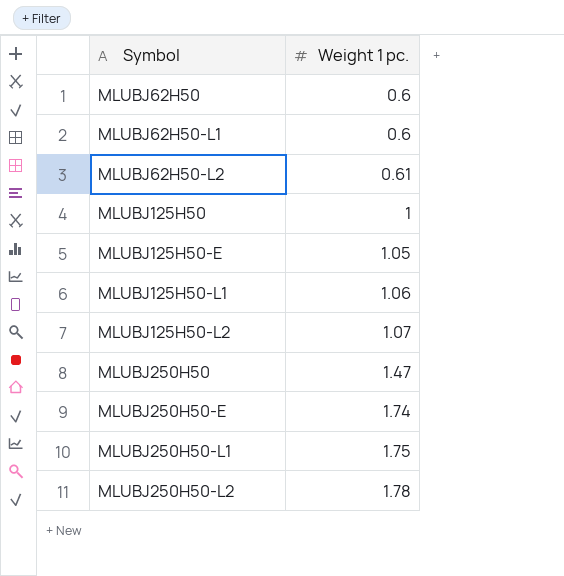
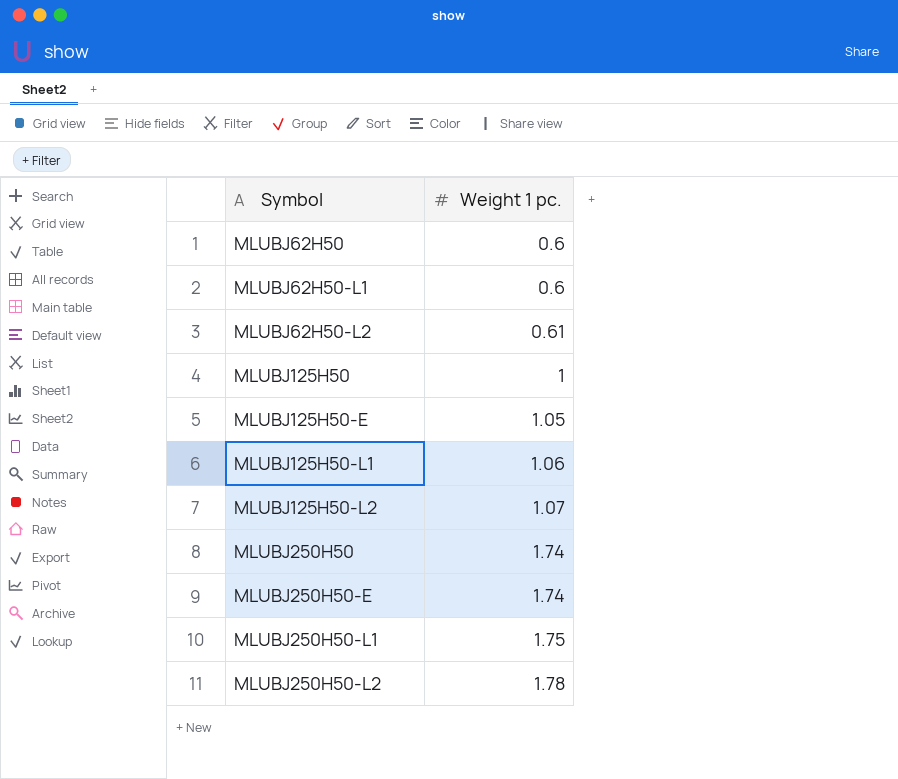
MLUBJ250H50 | Weight 1 pc.: 1.47 -> 1.74

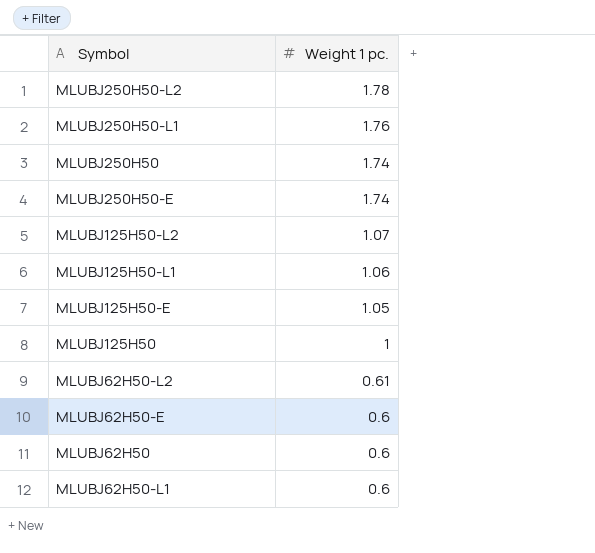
row order: Symbol ascending -> Weight 1 pc. descending
MLUBJ250H50-L1 | Weight 1 pc.: 1.75 -> 1.76
row MLUBJ62H50-E: none -> 0.6

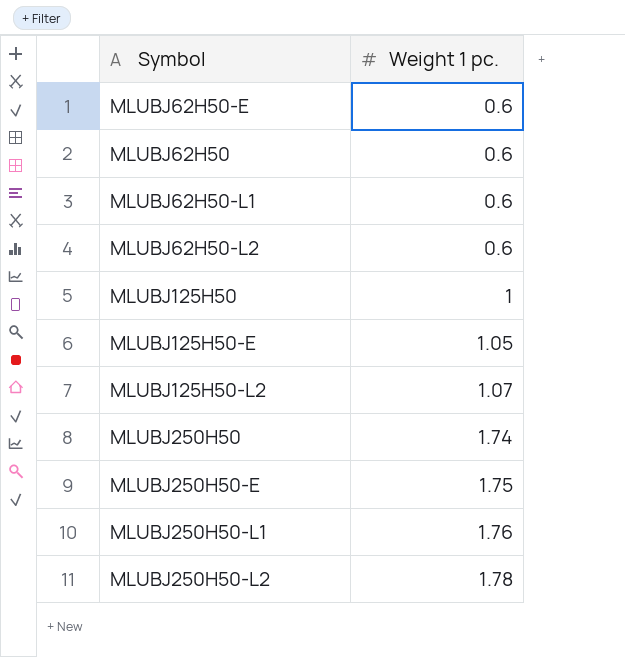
row order: Weight 1 pc. descending -> Weight 1 pc. ascending
row MLUBJ125H50-L1: 1.06 -> none
MLUBJ62H50-L2 | Weight 1 pc.: 0.61 -> 0.6
MLUBJ250H50-E | Weight 1 pc.: 1.74 -> 1.75

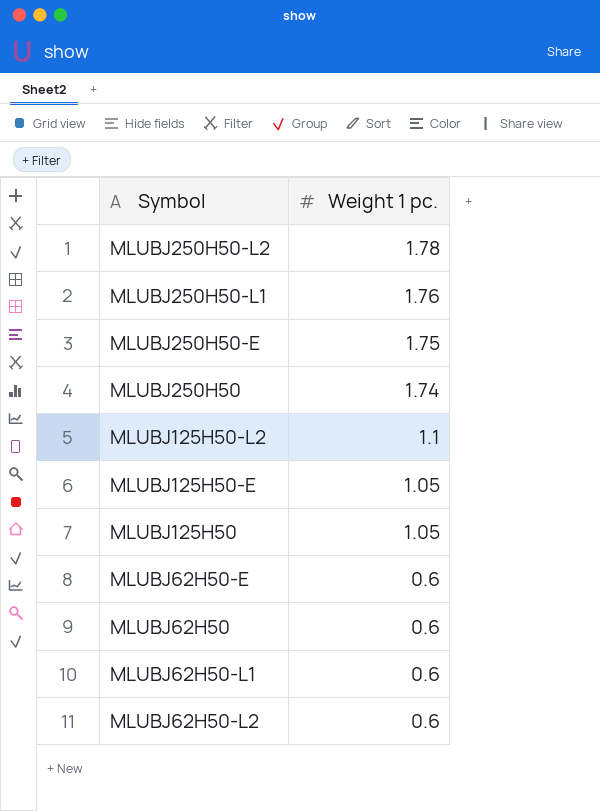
row order: Weight 1 pc. ascending -> Weight 1 pc. descending
MLUBJ125H50-L2 | Weight 1 pc.: 1.07 -> 1.1
MLUBJ125H50 | Weight 1 pc.: 1 -> 1.05

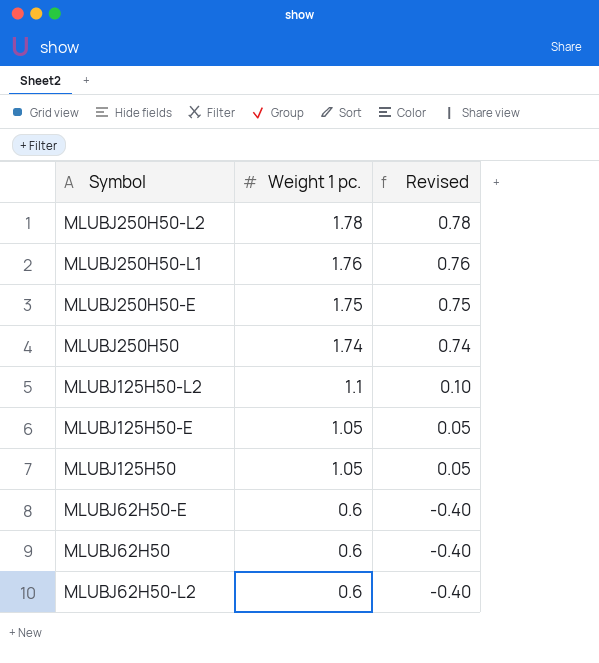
column Revised | formula: none -> [Weight 1 pc.] - 1
row MLUBJ62H50-L1: 0.6 -> none

